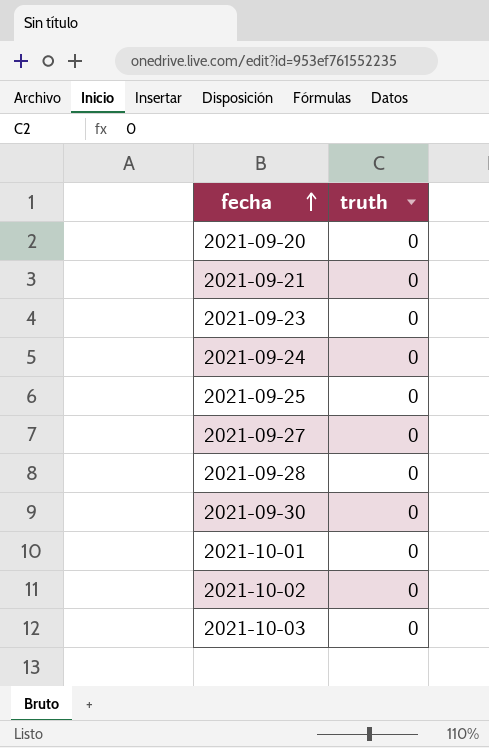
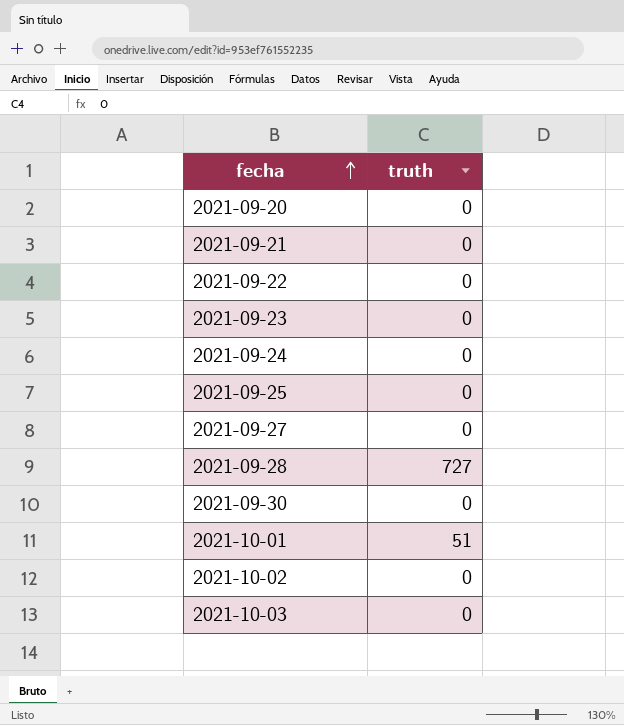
row 2021-09-22: none -> 0
2021-09-28 | truth: 0 -> 727
2021-10-01 | truth: 0 -> 51

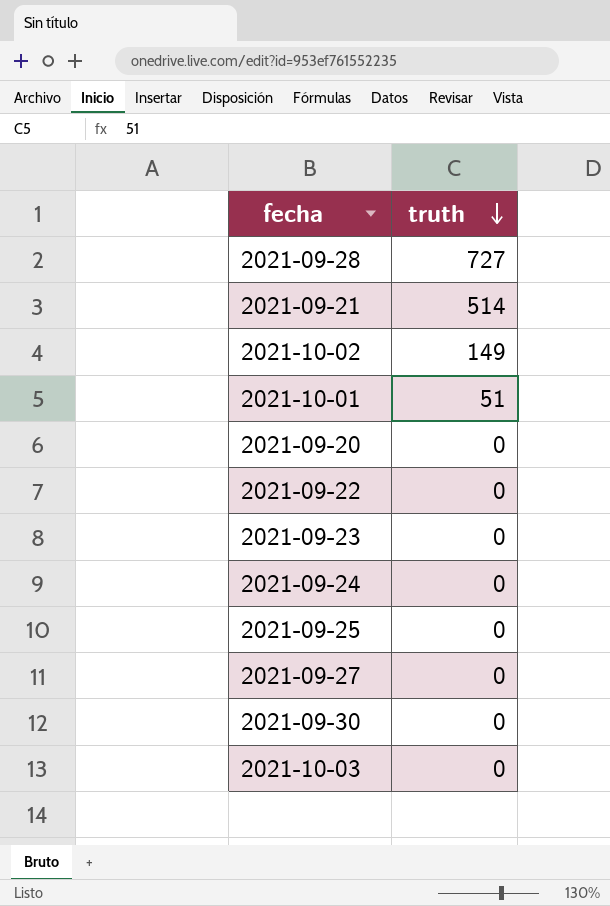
row order: fecha ascending -> truth descending
2021-09-21 | truth: 0 -> 514
2021-10-02 | truth: 0 -> 149

